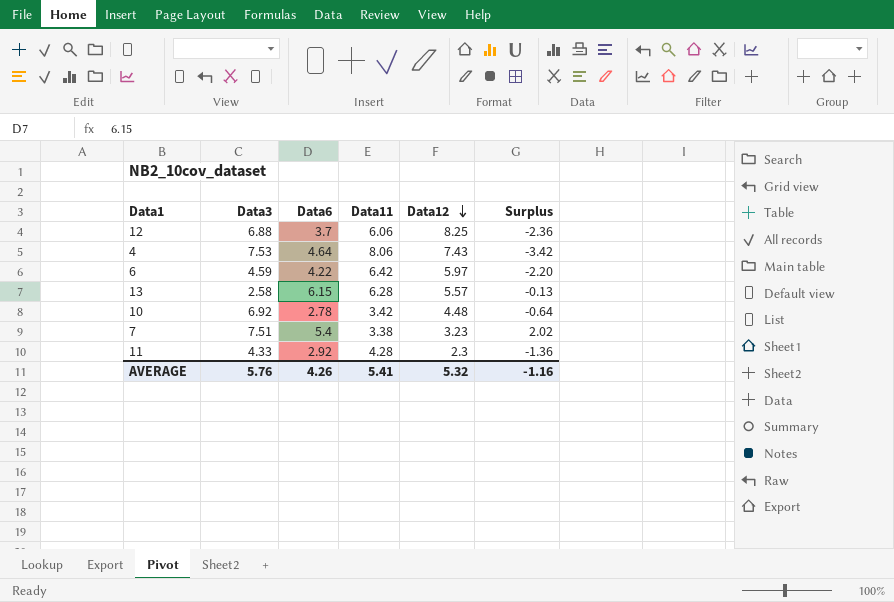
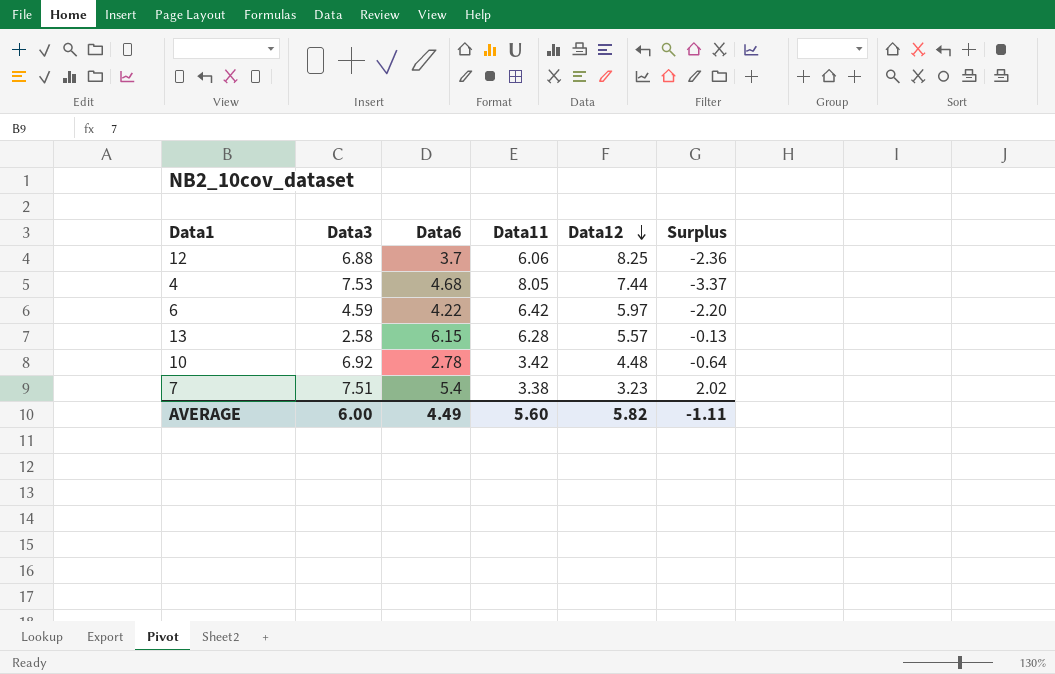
row 11: 4.33 | 2.92 | 4.28 | 2.3 | -1.36 -> none
4 | Data6: 4.64 -> 4.68
4 | Data11: 8.06 -> 8.05
4 | Data12: 7.43 -> 7.44
4 | Surplus: -3.42 -> -3.37
AVERAGE | Data3: 5.76 -> 6.00
AVERAGE | Data6: 4.26 -> 4.49
AVERAGE | Data11: 5.41 -> 5.60
AVERAGE | Data12: 5.32 -> 5.82
AVERAGE | Surplus: -1.16 -> -1.11

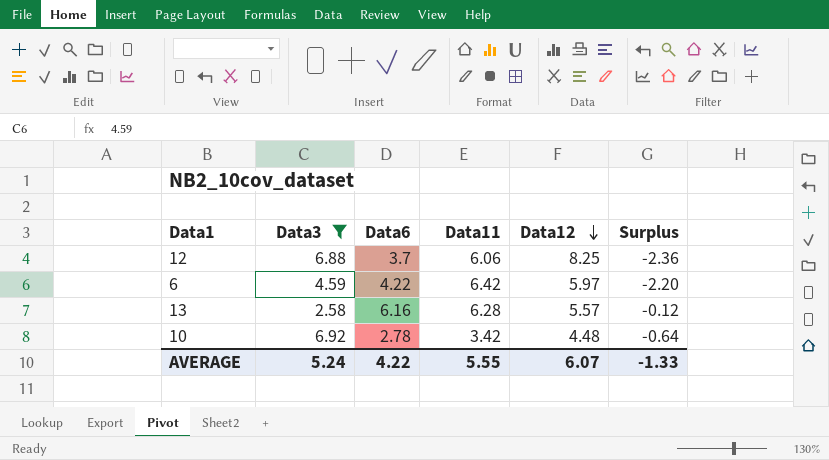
filter: none -> Data3 <= 6.92
13 | Data6: 6.15 -> 6.16
13 | Surplus: -0.13 -> -0.12
AVERAGE | Data3: 6.00 -> 5.24
AVERAGE | Data6: 4.49 -> 4.22
AVERAGE | Data11: 5.60 -> 5.55
AVERAGE | Data12: 5.82 -> 6.07
AVERAGE | Surplus: -1.11 -> -1.33

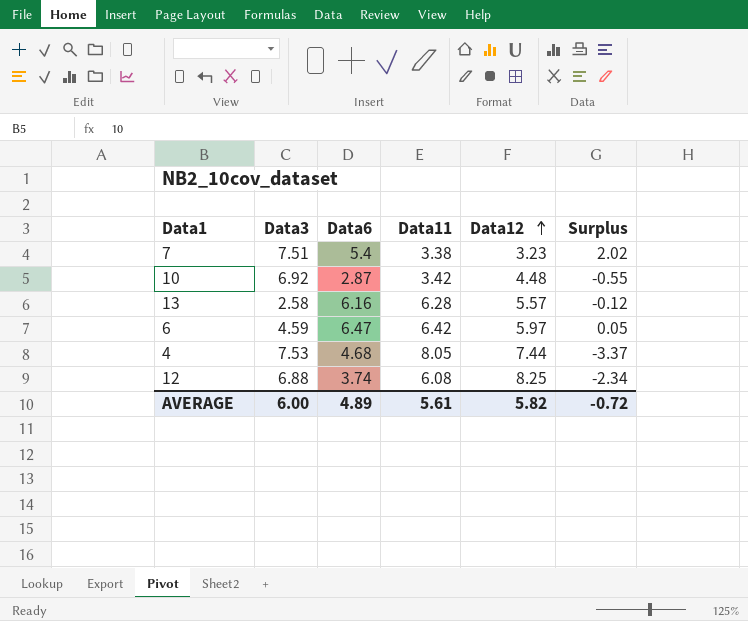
filter: Data3 <= 6.92 -> none
row order: Data12 descending -> Data12 ascending
10 | Data6: 2.78 -> 2.87
10 | Surplus: -0.64 -> -0.55
6 | Data6: 4.22 -> 6.47
6 | Surplus: -2.20 -> 0.05
12 | Data6: 3.7 -> 3.74
12 | Data11: 6.06 -> 6.08
12 | Surplus: -2.36 -> -2.34
AVERAGE | Data3: 5.24 -> 6.00
AVERAGE | Data6: 4.22 -> 4.89
AVERAGE | Data11: 5.55 -> 5.61
AVERAGE | Data12: 6.07 -> 5.82
AVERAGE | Surplus: -1.33 -> -0.72

